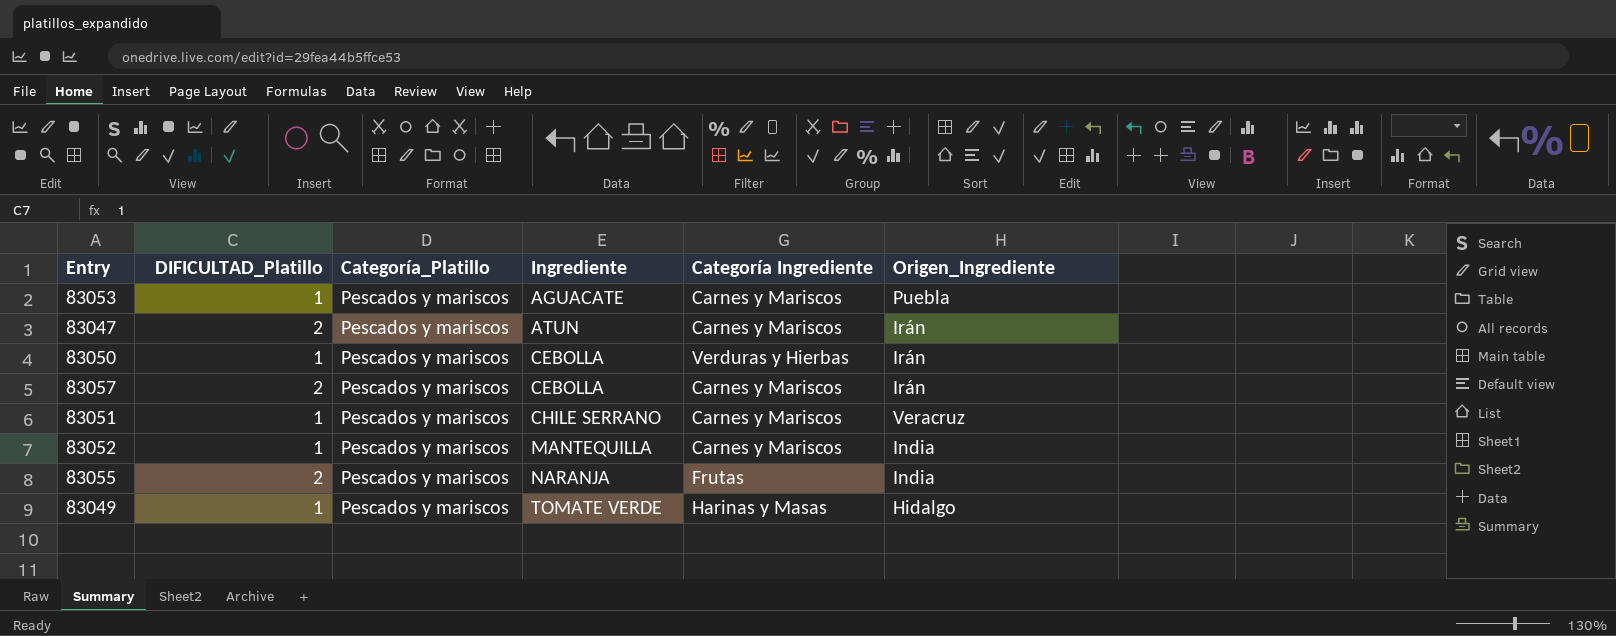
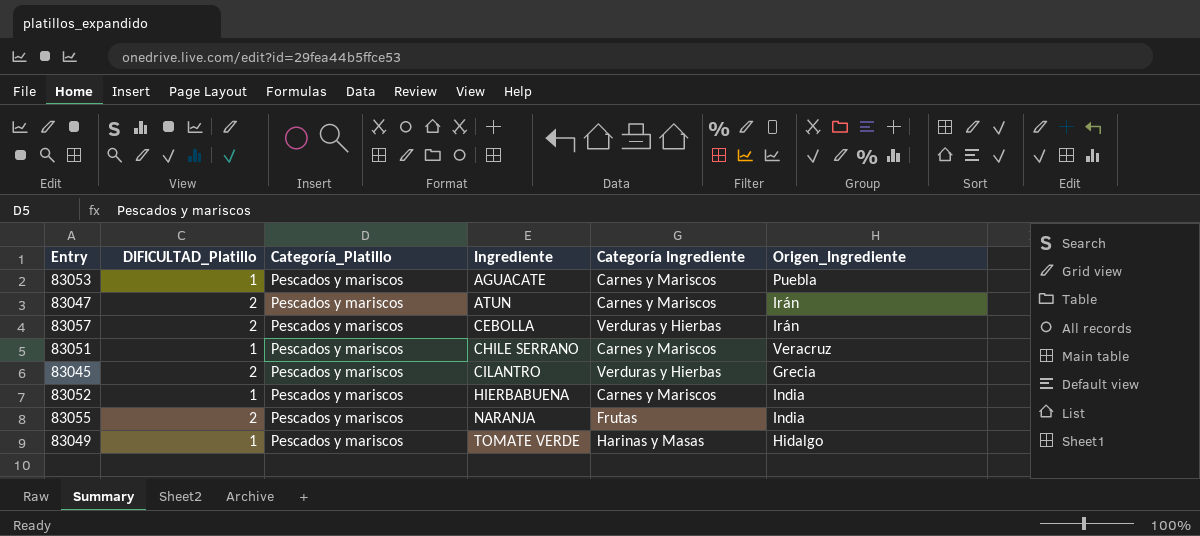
row 83050: 1 | Pescados y mariscos | CEBOLLA | Verduras y Hierbas | Irán -> none
83057 | Categoría Ingrediente: Carnes y Mariscos -> Verduras y Hierbas
row 83045: none -> 2 | Pescados y mariscos | CILANTRO | Verduras y Hierbas | Grecia
83052 | Ingrediente: MANTEQUILLA -> HIERBABUENA

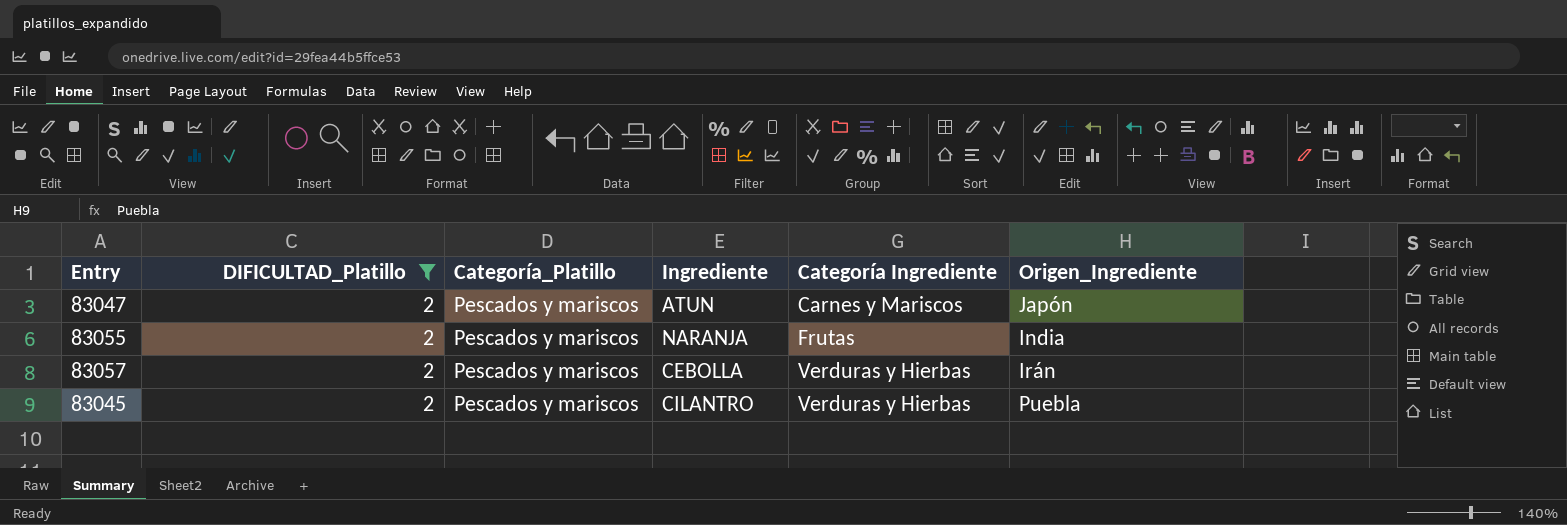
filter: none -> DIFICULTAD_Platillo = 2
row order: Ingrediente ascending -> Categoría Ingrediente ascending
83047 | Origen_Ingrediente: Irán -> Japón
83045 | Origen_Ingrediente: Grecia -> Puebla

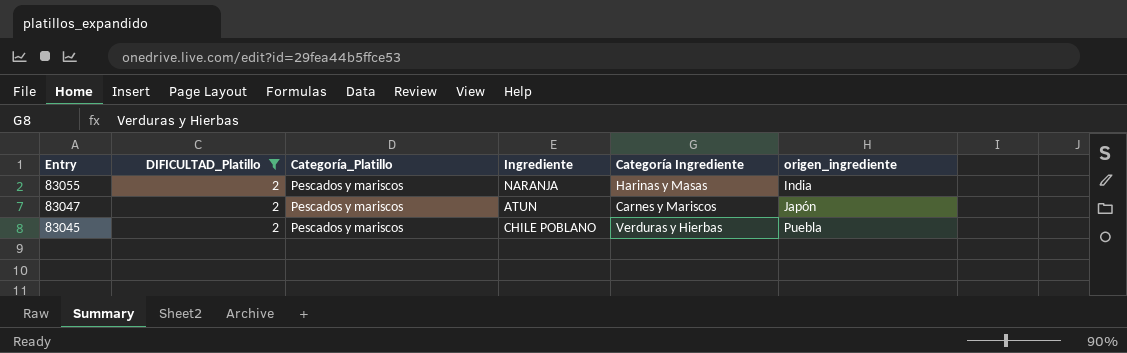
row order: Categoría Ingrediente ascending -> Entry descending
column name: Origen_Ingrediente -> origen_ingrediente
row 83057: 2 | Pescados y mariscos | CEBOLLA | Verduras y Hierbas | Irán -> none
83055 | Categoría Ingrediente: Frutas -> Harinas y Masas
83045 | Ingrediente: CILANTRO -> CHILE POBLANO

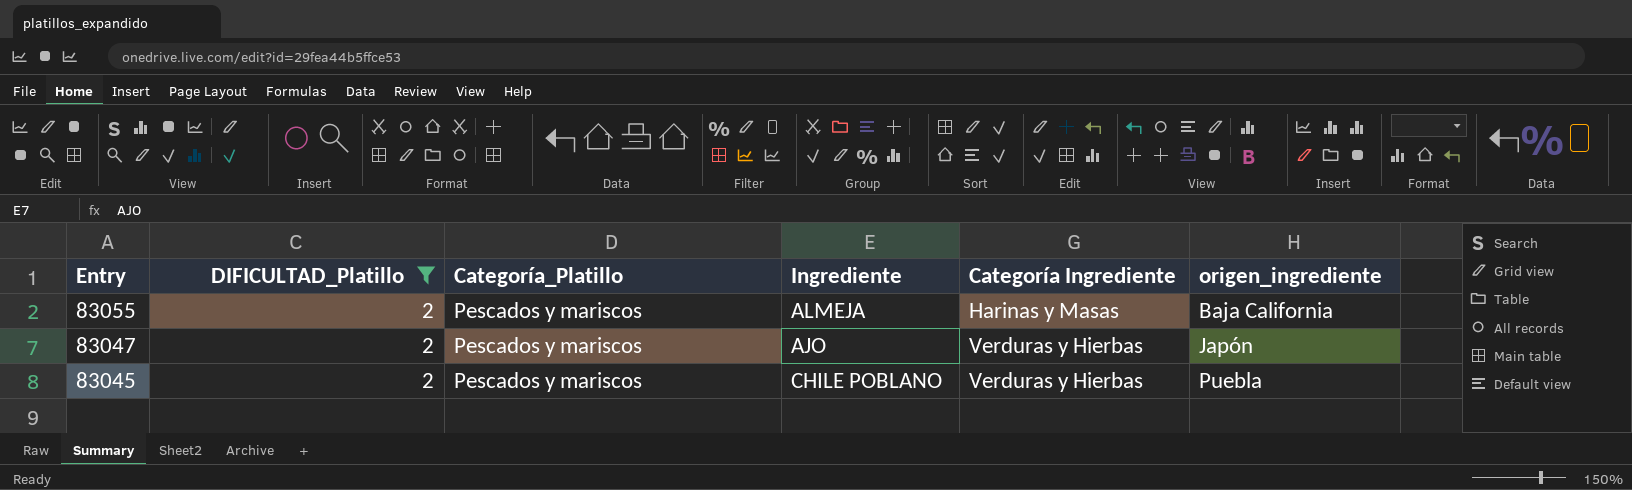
83055 | Ingrediente: NARANJA -> ALMEJA
83055 | origen_ingrediente: India -> Baja California
83047 | Ingrediente: ATUN -> AJO
83047 | Categoría Ingrediente: Carnes y Mariscos -> Verduras y Hierbas

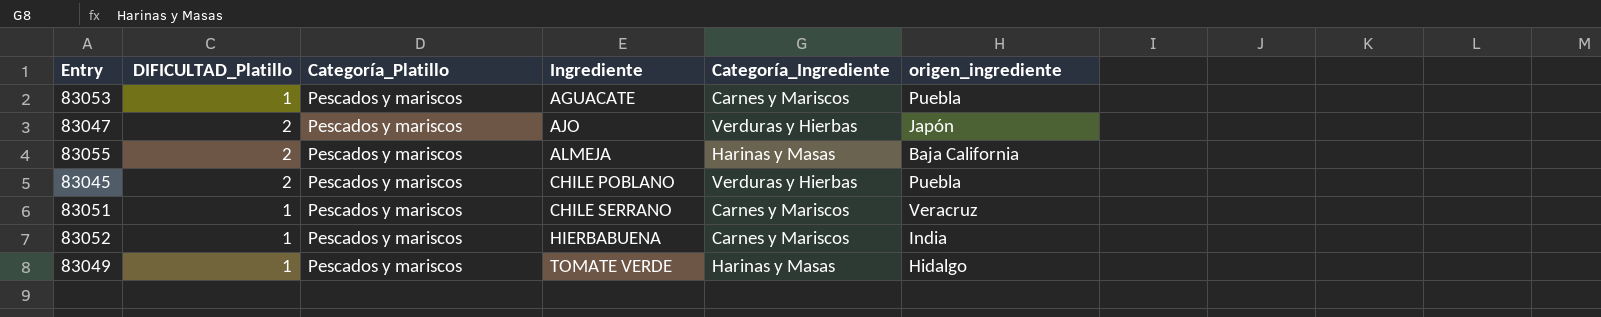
filter: DIFICULTAD_Platillo = 2 -> none
row order: Entry descending -> Ingrediente ascending
column name: Categoría Ingrediente -> Categoría_Ingrediente

